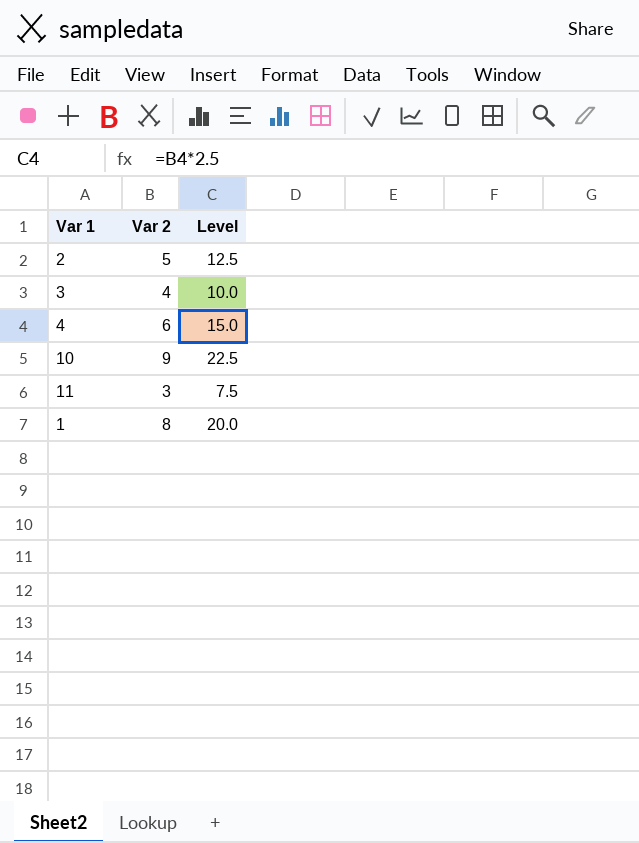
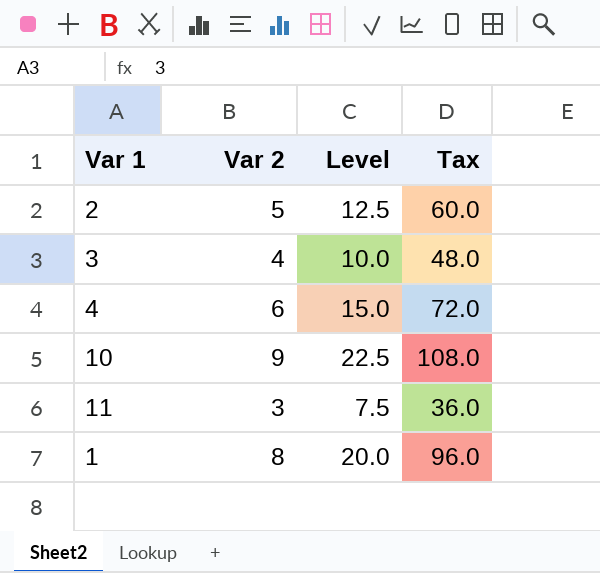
column Tax | formula: none -> [Var 2] * 12

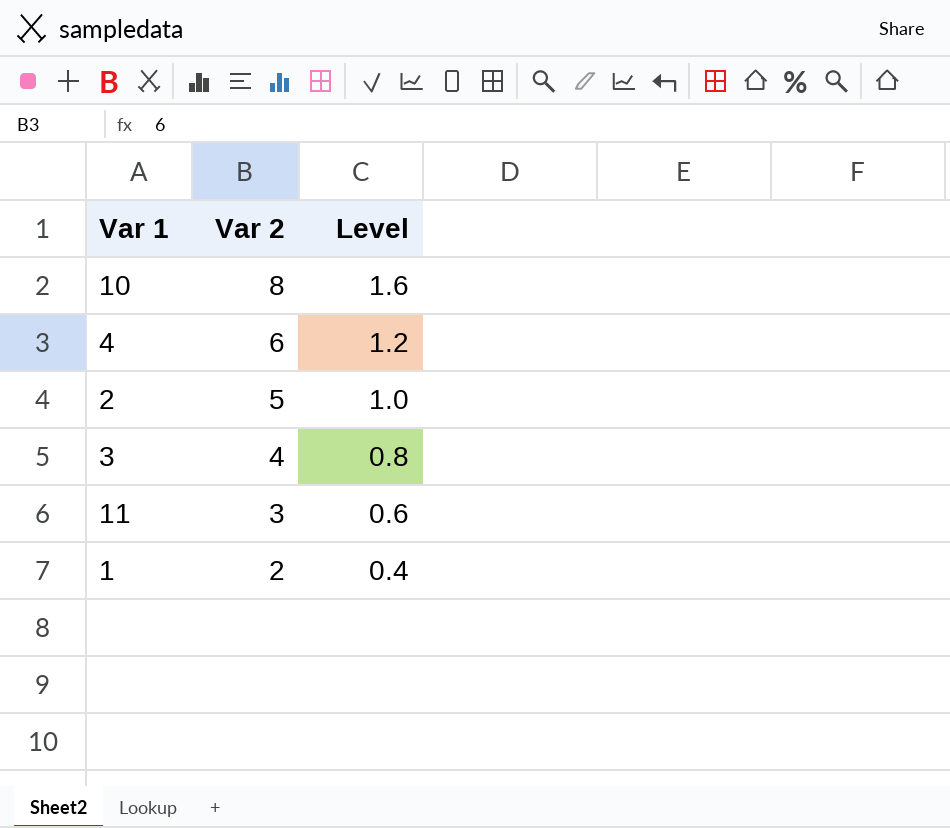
row order: none -> Var 2 descending
column Tax | formula: [Var 2] * 12 -> none
column Level | formula: [Var 2] * 2.5 -> [Var 2] * 0.2
10 | Var 2: 9 -> 8
1 | Var 2: 8 -> 2

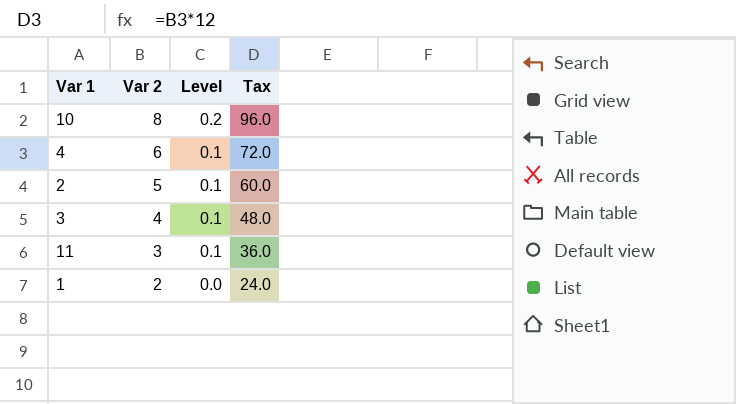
column Level | formula: [Var 2] * 0.2 -> [Var 2] * 0.02
column Tax | formula: none -> [Var 2] * 12

